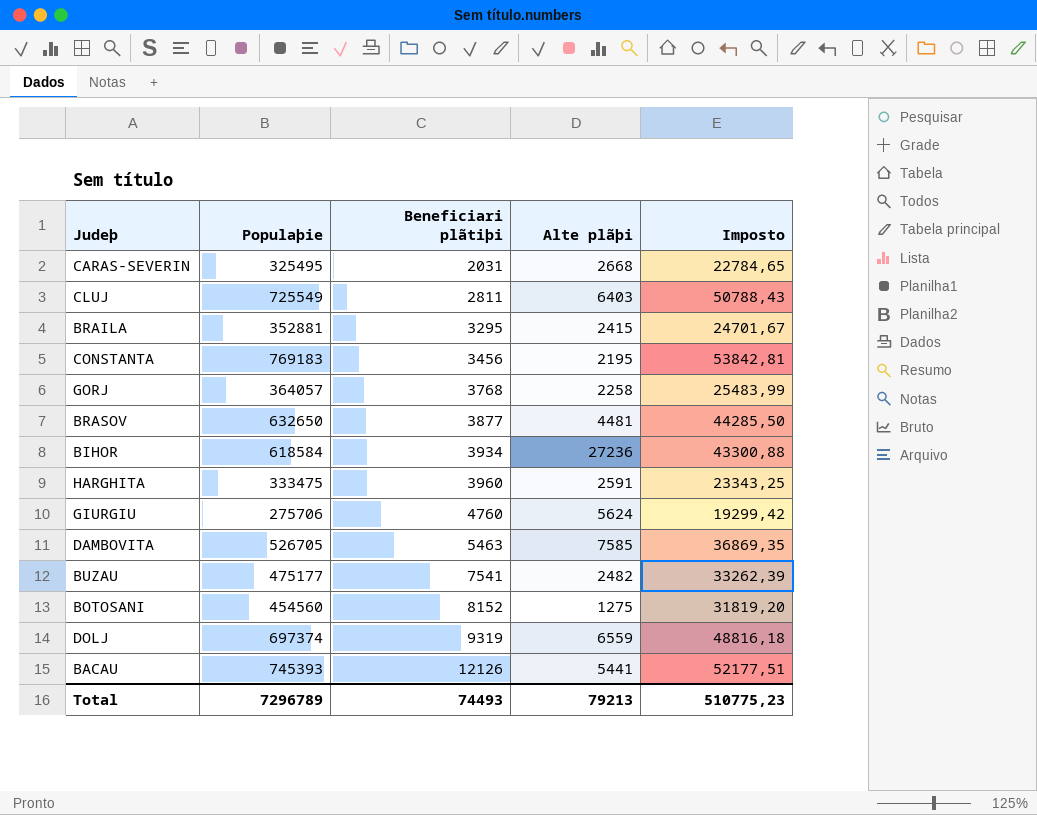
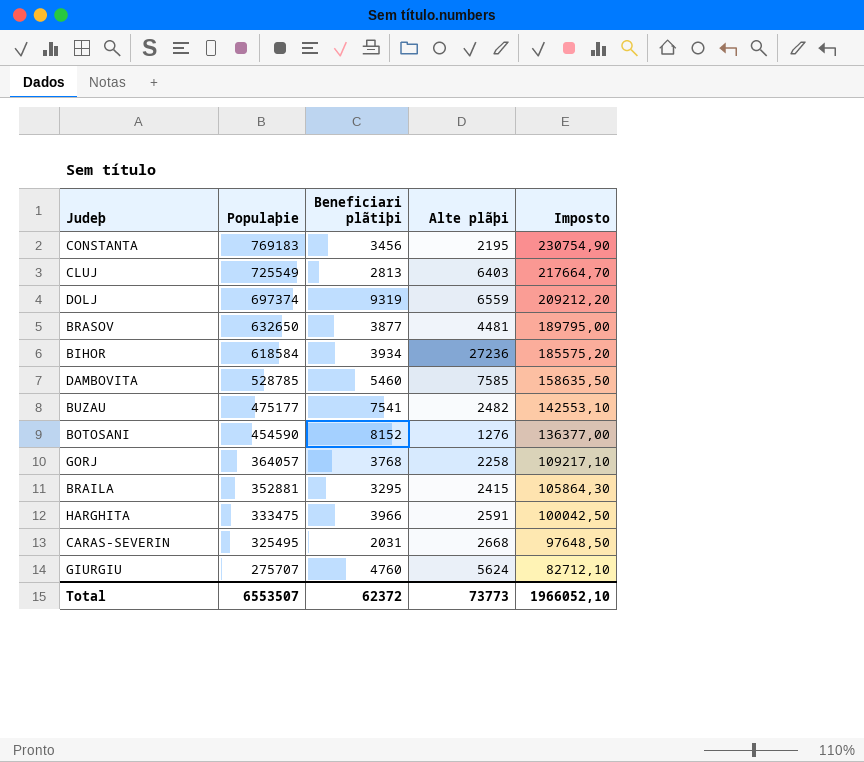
row order: Beneficiari plãtiþi ascending -> Populaþie descending
column Imposto | formula: [Populaþie] * 0,07 -> [Populaþie] * 0,3
row BACAU: 745393 | 12126 | 5441 | 52177,51 -> none
CLUJ | Beneficiari plãtiþi: 2811 -> 2813
DAMBOVITA | Populaþie: 526705 -> 528785
DAMBOVITA | Beneficiari plãtiþi: 5463 -> 5460
BOTOSANI | Populaþie: 454560 -> 454590
BOTOSANI | Alte plãþi: 1275 -> 1276
HARGHITA | Beneficiari plãtiþi: 3960 -> 3966
GIURGIU | Populaþie: 275706 -> 275707
Total | Populaþie: 7296789 -> 6553507
Total | Beneficiari plãtiþi: 74493 -> 62372
Total | Alte plãþi: 79213 -> 73773
Total | Imposto: 510775,23 -> 1966052,10

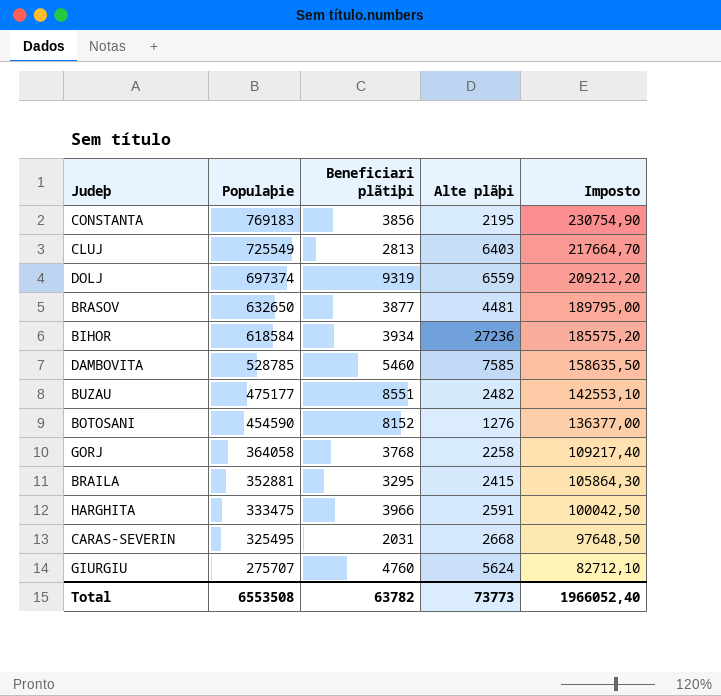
CONSTANTA | Beneficiari plãtiþi: 3456 -> 3856
BUZAU | Beneficiari plãtiþi: 7541 -> 8551
GORJ | Populaþie: 364057 -> 364058
GORJ | Imposto: 109217,10 -> 109217,40
Total | Populaþie: 6553507 -> 6553508
Total | Beneficiari plãtiþi: 62372 -> 63782
Total | Imposto: 1966052,10 -> 1966052,40

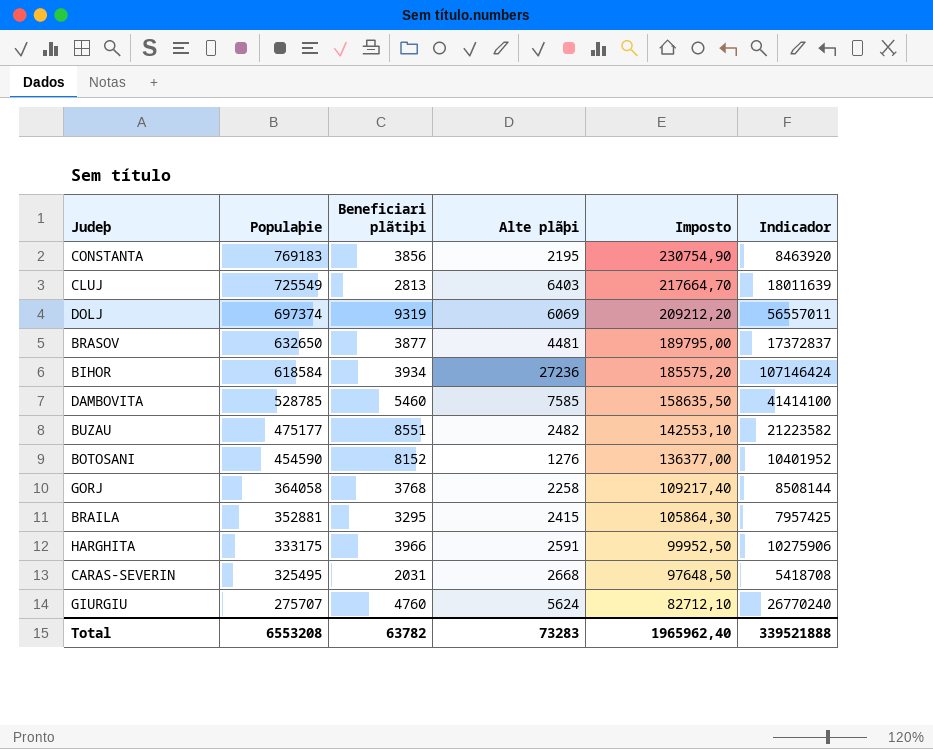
column Indicador | formula: none -> [Beneficiari plãtiþi] * [Alte plãþi]
DOLJ | Alte plãþi: 6559 -> 6069
HARGHITA | Populaþie: 333475 -> 333175
HARGHITA | Imposto: 100042,50 -> 99952,50
Total | Populaþie: 6553508 -> 6553208
Total | Alte plãþi: 73773 -> 73283
Total | Imposto: 1966052,40 -> 1965962,40

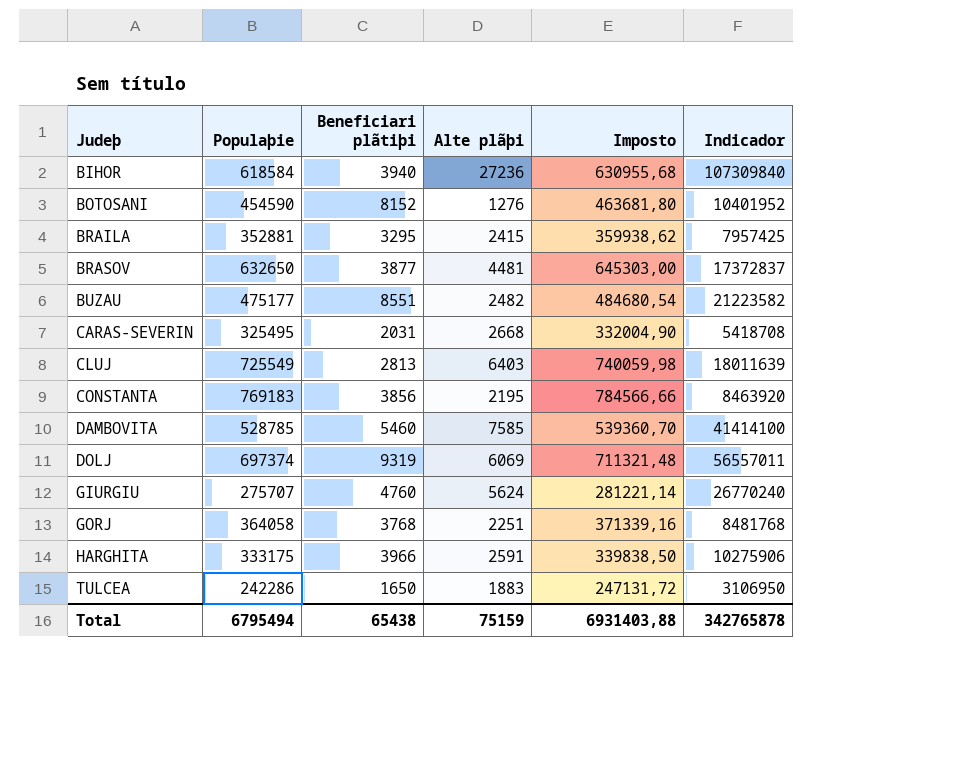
row order: Populaþie descending -> Judeþ ascending
column Imposto | formula: [Populaþie] * 0,3 -> [Populaþie] * 1,02
BIHOR | Beneficiari plãtiþi: 3934 -> 3940
BIHOR | Indicador: 107146424 -> 107309840
GORJ | Alte plãþi: 2258 -> 2251
GORJ | Indicador: 8508144 -> 8481768
row TULCEA: none -> 242286 | 1650 | 1883 | 247131,72 | 3106950
Total | Populaþie: 6553208 -> 6795494
Total | Beneficiari plãtiþi: 63782 -> 65438
Total | Alte plãþi: 73283 -> 75159
Total | Imposto: 1965962,40 -> 6931403,88
Total | Indicador: 339521888 -> 342765878

